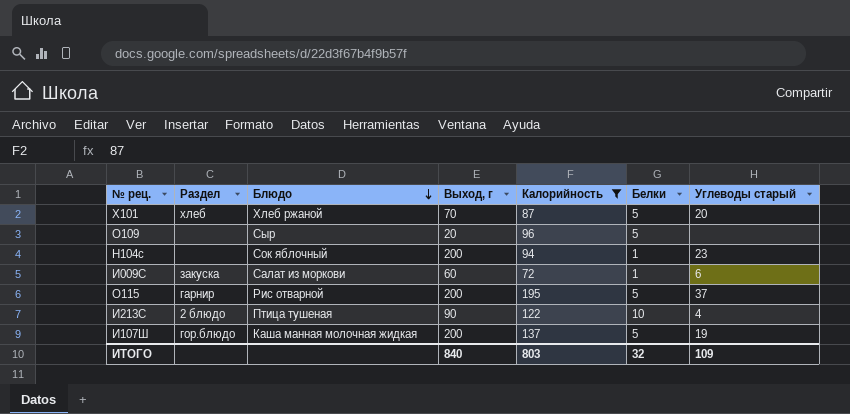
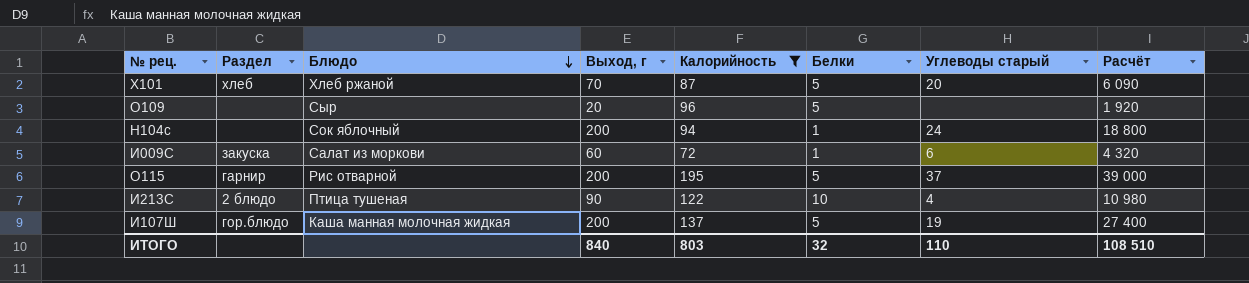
column Расчёт | formula: none -> [Выход, г] * [Калорийность]
Н104с | Углеводы старый: 23 -> 24
ИТОГО | Углеводы старый: 109 -> 110

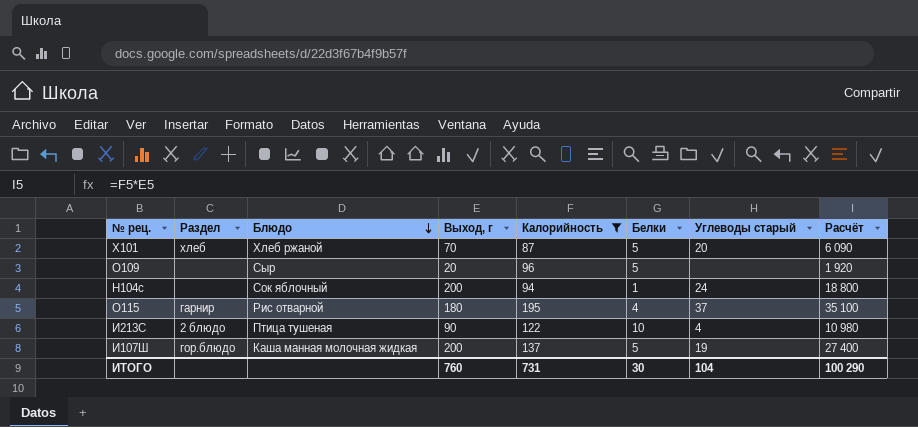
row И009С: закуска | Салат из моркови | 60 | 72 | 1 | 6 | 4 320 -> none
О115 | Выход, г: 200 -> 180
О115 | Белки: 5 -> 4
О115 | Расчёт: 39 000 -> 35 100
ИТОГО | Выход, г: 840 -> 760
ИТОГО | Калорийность: 803 -> 731
ИТОГО | Белки: 32 -> 30
ИТОГО | Углеводы старый: 110 -> 104
ИТОГО | Расчёт: 108 510 -> 100 290

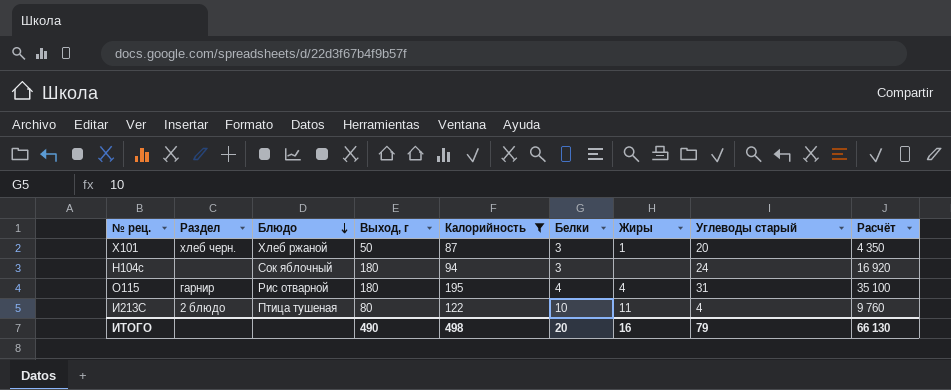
column Жиры | position: none -> 7
row О109: none | Сыр | 20 | 96 | 5 | none | 1 920 -> none
row И107Ш: гор.блюдо | Каша манная молочная жидкая | 200 | 137 | 5 | 19 | 27 400 -> none
Х101 | Раздел: хлеб -> хлеб черн.
Х101 | Выход, г: 70 -> 50
Х101 | Белки: 5 -> 3
Х101 | Расчёт: 6 090 -> 4 350
Н104с | Выход, г: 200 -> 180
Н104с | Белки: 1 -> 3
Н104с | Расчёт: 18 800 -> 16 920
О115 | Углеводы старый: 37 -> 31
И213С | Выход, г: 90 -> 80
И213С | Расчёт: 10 980 -> 9 760
ИТОГО | Выход, г: 760 -> 490
ИТОГО | Калорийность: 731 -> 498
ИТОГО | Белки: 30 -> 20
ИТОГО | Углеводы старый: 104 -> 79
ИТОГО | Расчёт: 100 290 -> 66 130

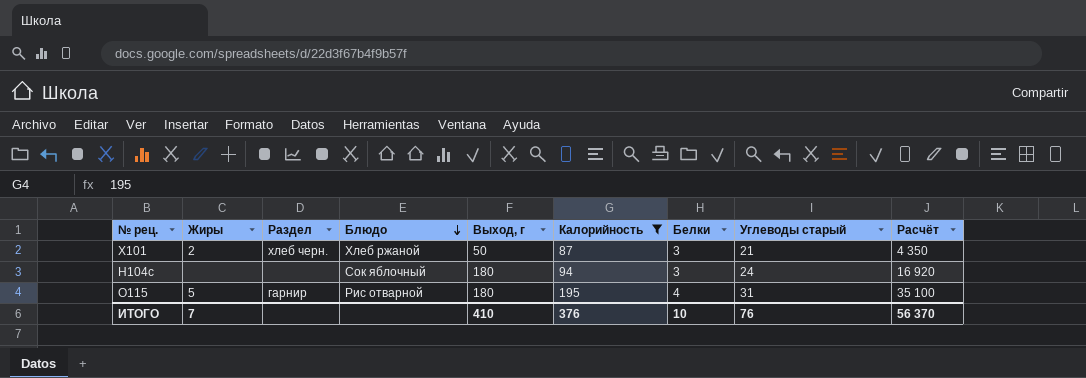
column Жиры | position: 7 -> 2
row И213С: 2 блюдо | Птица тушеная | 80 | 122 | 10 | 11 | 4 | 9 760 -> none
Х101 | Жиры: 1 -> 2
Х101 | Углеводы старый: 20 -> 21
О115 | Жиры: 4 -> 5
ИТОГО | Жиры: 16 -> 7
ИТОГО | Выход, г: 490 -> 410
ИТОГО | Калорийность: 498 -> 376
ИТОГО | Белки: 20 -> 10
ИТОГО | Углеводы старый: 79 -> 76
ИТОГО | Расчёт: 66 130 -> 56 370

